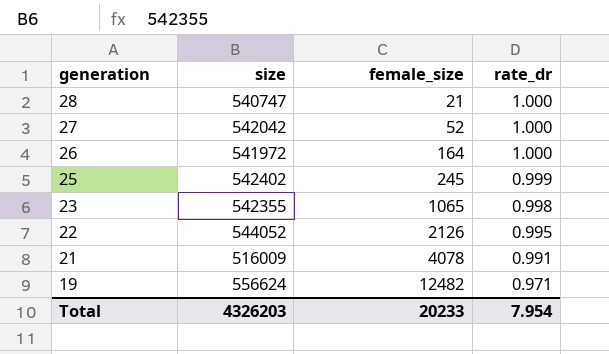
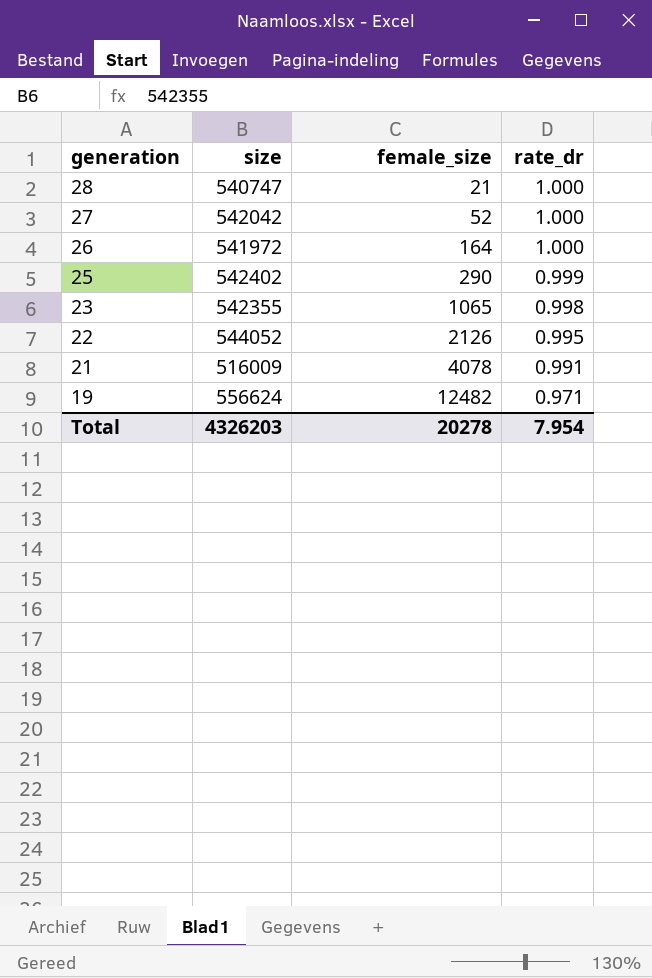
25 | female_size: 245 -> 290
Total | female_size: 20233 -> 20278

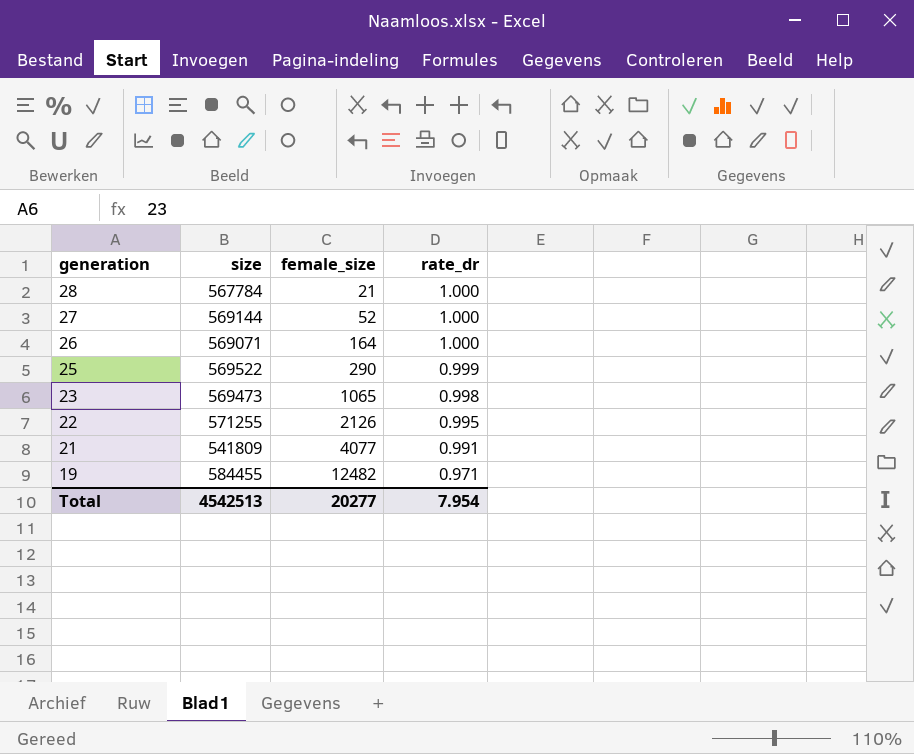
28 | size: 540747 -> 567784
27 | size: 542042 -> 569144
26 | size: 541972 -> 569071
25 | size: 542402 -> 569522
23 | size: 542355 -> 569473
22 | size: 544052 -> 571255
21 | size: 516009 -> 541809
21 | female_size: 4078 -> 4077
19 | size: 556624 -> 584455
Total | size: 4326203 -> 4542513
Total | female_size: 20278 -> 20277

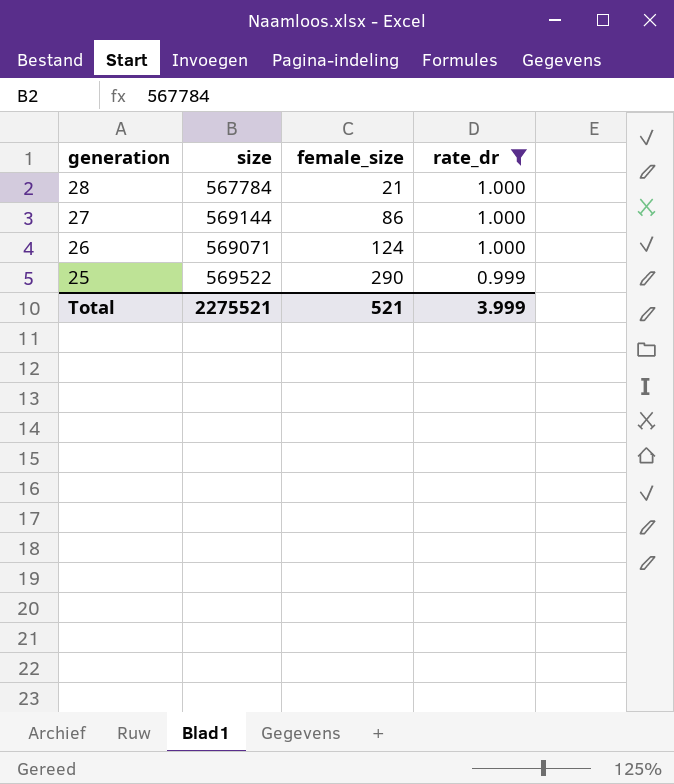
filter: none -> rate_dr >= 0.999
27 | female_size: 52 -> 86
26 | female_size: 164 -> 124
Total | size: 4542513 -> 2275521
Total | female_size: 20277 -> 521
Total | rate_dr: 7.954 -> 3.999

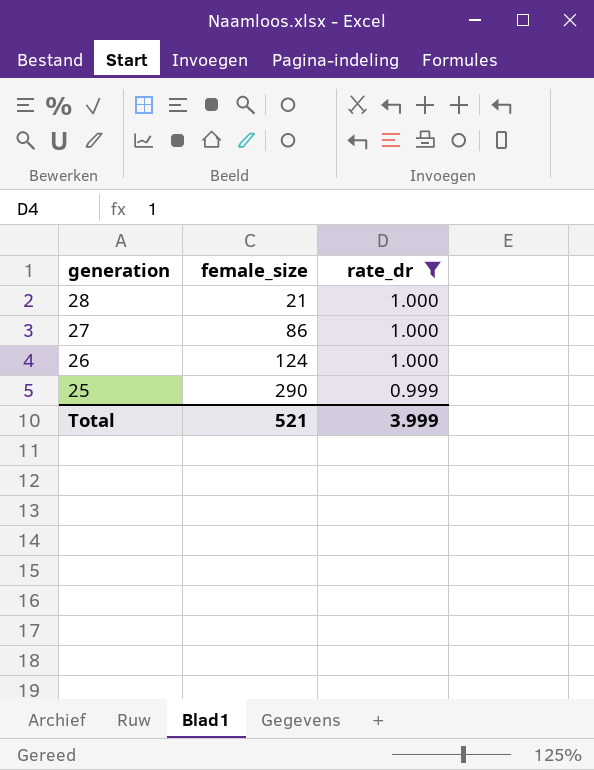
column size | position: 2 -> none

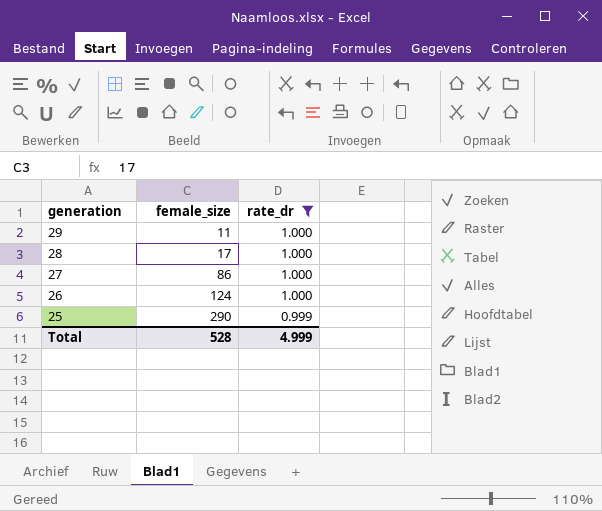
row 29: none -> 11 | 1.000
28 | female_size: 21 -> 17
Total | female_size: 521 -> 528
Total | rate_dr: 3.999 -> 4.999

